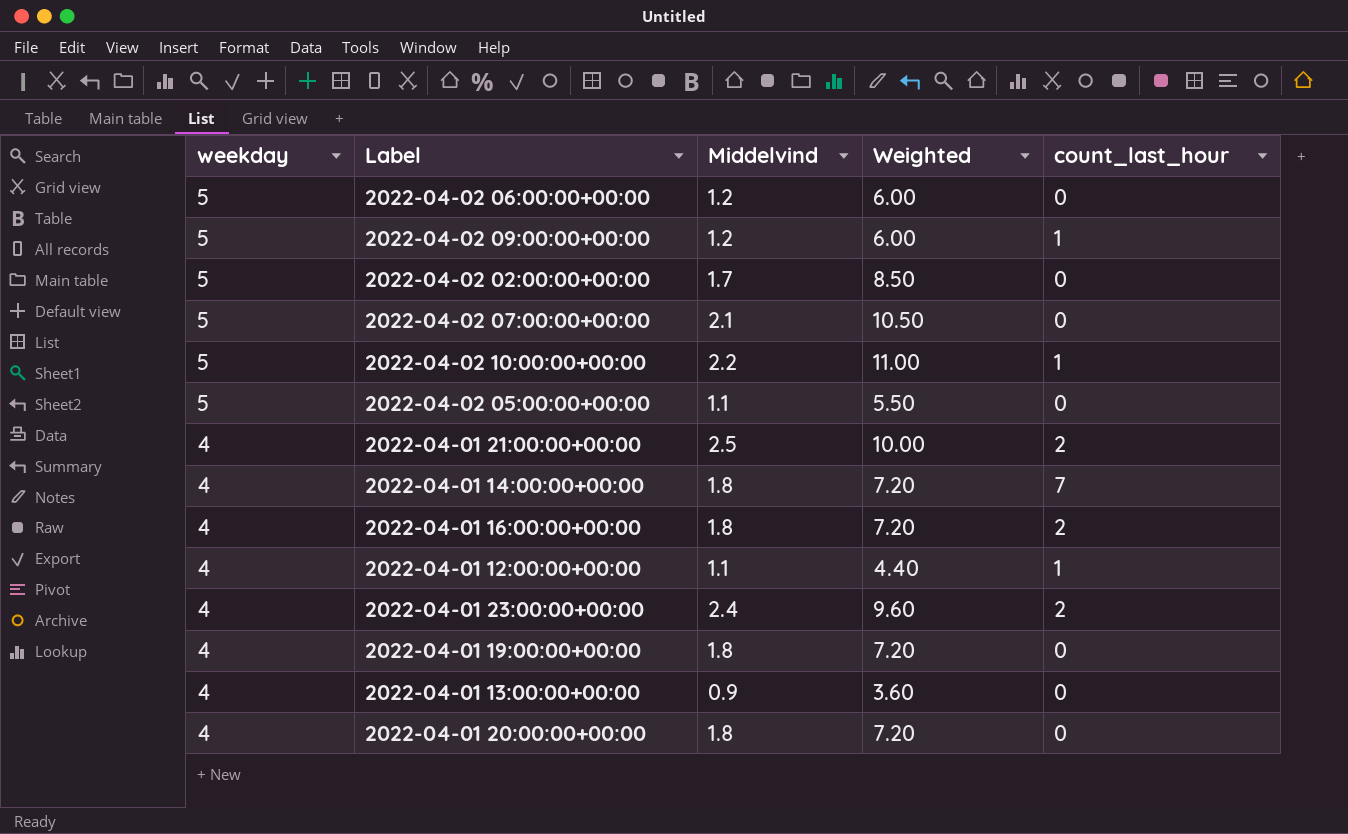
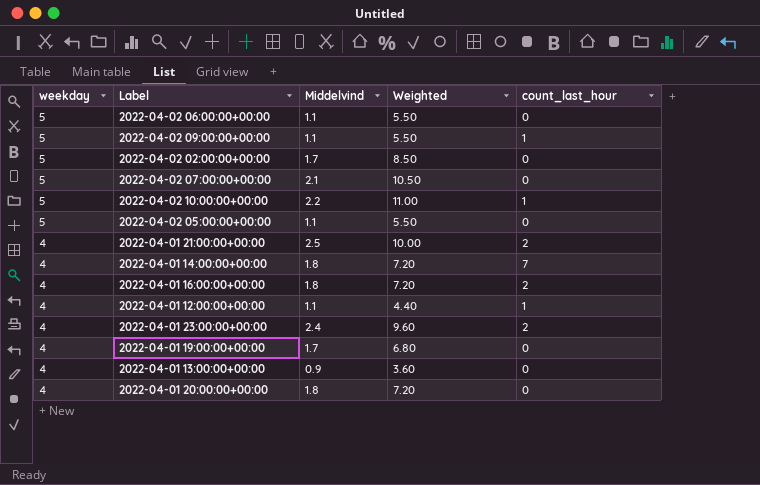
2022-04-02 06:00:00+00:00 | Middelvind: 1.2 -> 1.1
2022-04-02 06:00:00+00:00 | Weighted: 6.00 -> 5.50
2022-04-02 09:00:00+00:00 | Middelvind: 1.2 -> 1.1
2022-04-02 09:00:00+00:00 | Weighted: 6.00 -> 5.50
2022-04-01 19:00:00+00:00 | Middelvind: 1.8 -> 1.7
2022-04-01 19:00:00+00:00 | Weighted: 7.20 -> 6.80

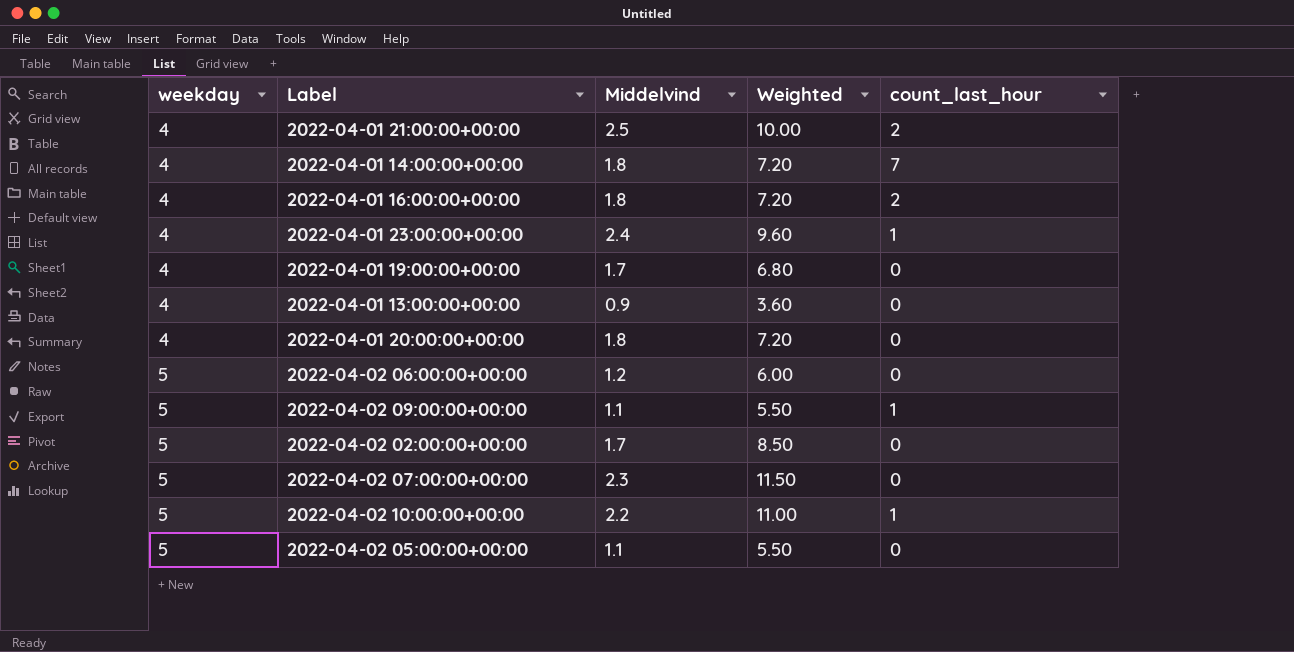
row order: weekday descending -> weekday ascending
row 2022-04-01 12:00:00+00:00: 4 | 1.1 | 4.40 | 1 -> none
2022-04-01 23:00:00+00:00 | count_last_hour: 2 -> 1
2022-04-02 06:00:00+00:00 | Middelvind: 1.1 -> 1.2
2022-04-02 06:00:00+00:00 | Weighted: 5.50 -> 6.00
2022-04-02 07:00:00+00:00 | Middelvind: 2.1 -> 2.3
2022-04-02 07:00:00+00:00 | Weighted: 10.50 -> 11.50

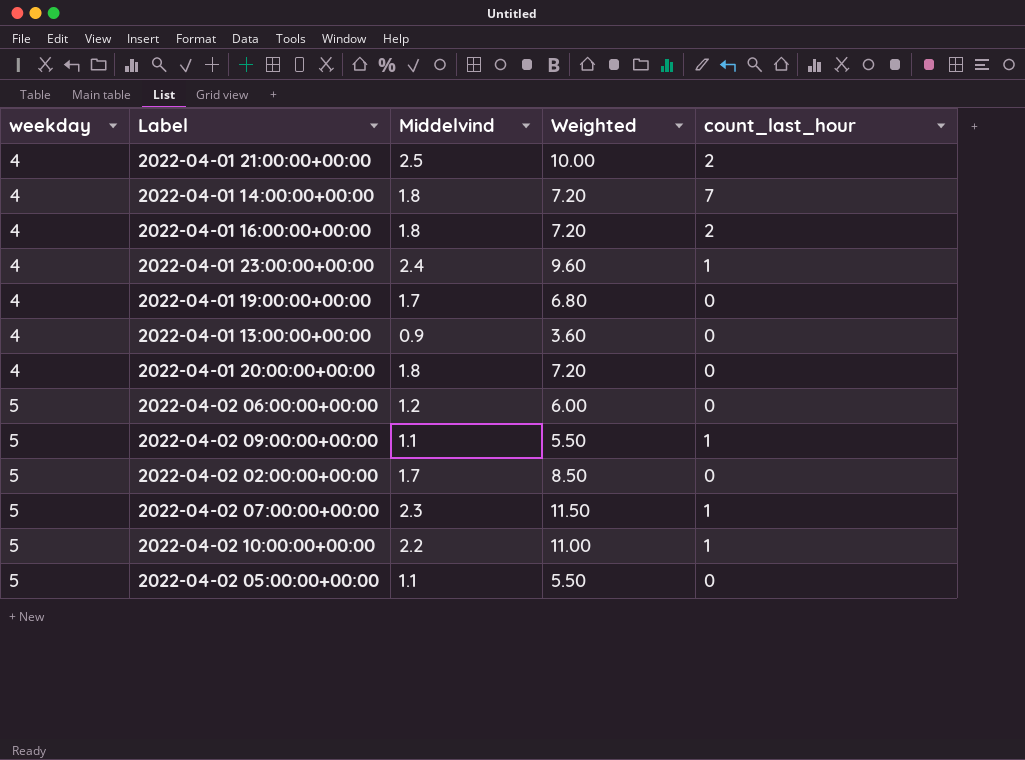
2022-04-02 07:00:00+00:00 | count_last_hour: 0 -> 1

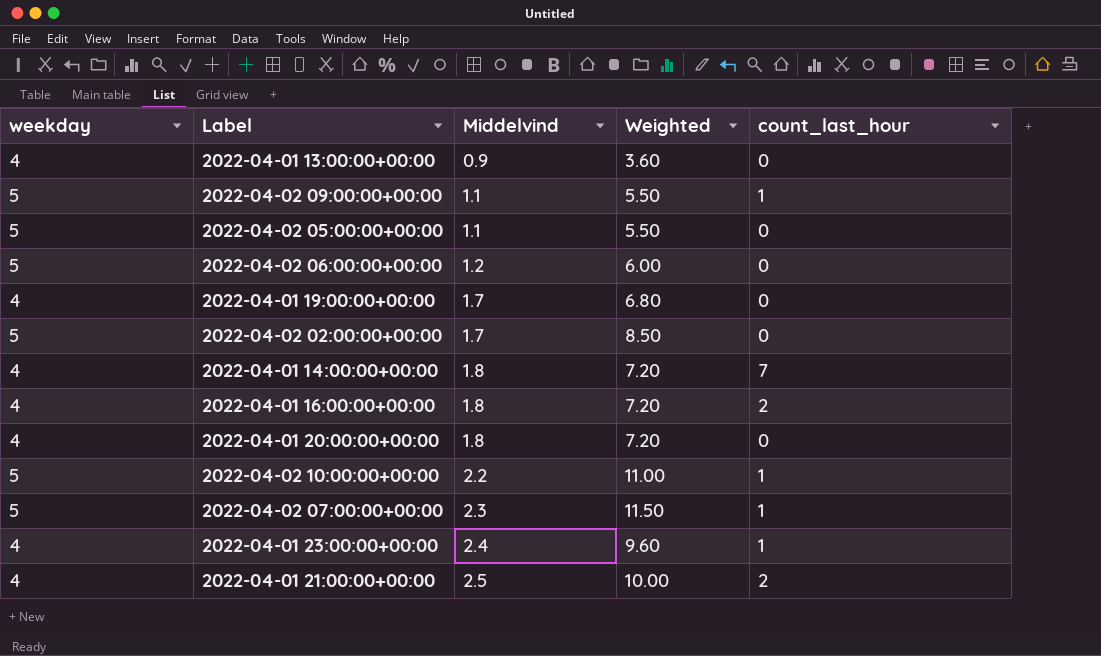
row order: weekday ascending -> Middelvind ascending

